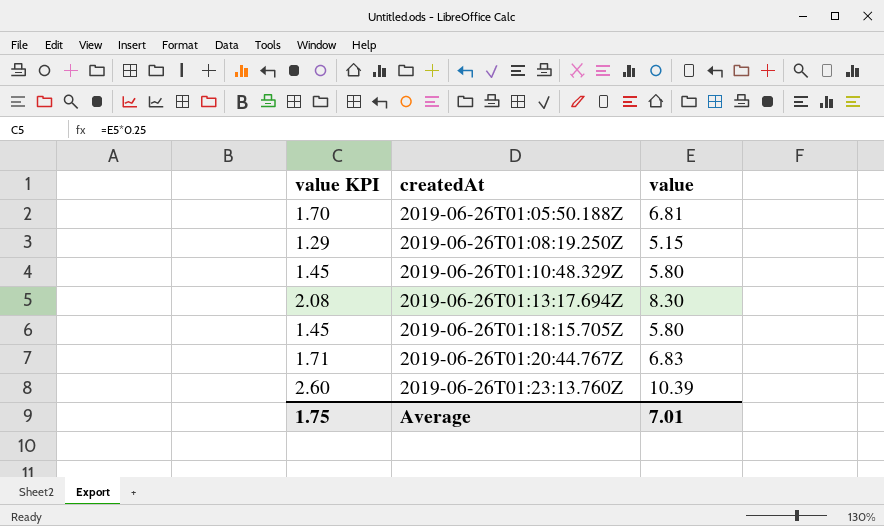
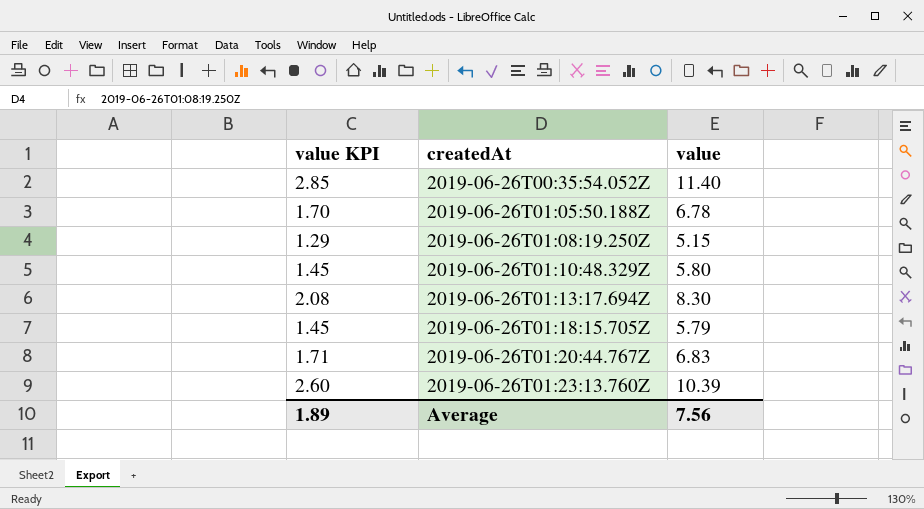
row 2019-06-26T00:35:54.052Z: none -> 2.85 | 11.40
2019-06-26T01:05:50.188Z | value: 6.81 -> 6.78
2019-06-26T01:18:15.705Z | value: 5.80 -> 5.79
Average | value KPI: 1.75 -> 1.89
Average | value: 7.01 -> 7.56

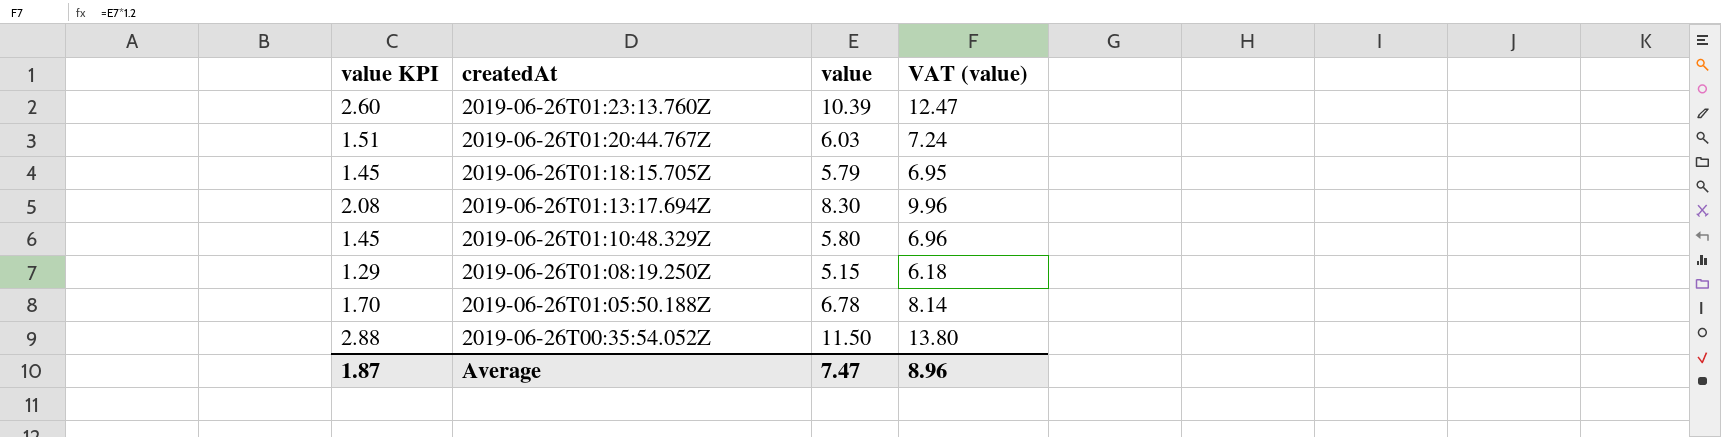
row order: createdAt ascending -> createdAt descending
column VAT (value) | formula: none -> [value] * 1.2
2019-06-26T01:20:44.767Z | value KPI: 1.71 -> 1.51
2019-06-26T01:20:44.767Z | value: 6.83 -> 6.03
2019-06-26T00:35:54.052Z | value KPI: 2.85 -> 2.88
2019-06-26T00:35:54.052Z | value: 11.40 -> 11.50
Average | value KPI: 1.89 -> 1.87
Average | value: 7.56 -> 7.47

